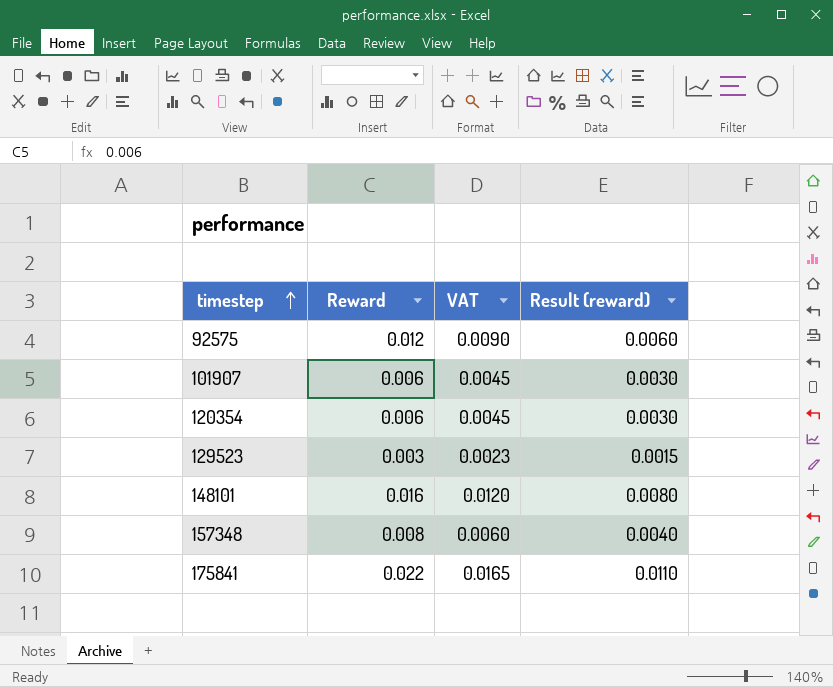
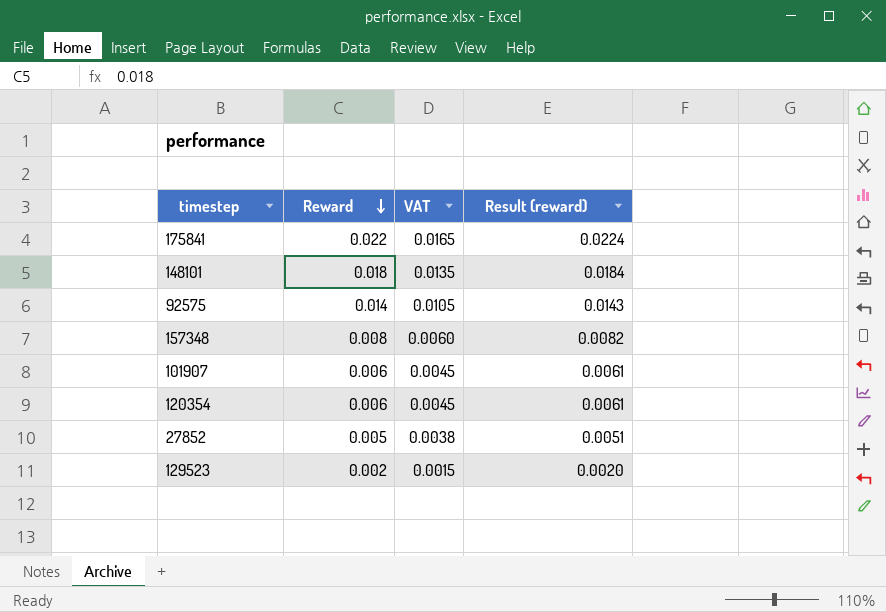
row order: timestep ascending -> Reward descending
column Result (reward) | formula: [Reward] * 0.5 -> [Reward] * 1.02
148101 | Reward: 0.016 -> 0.018
148101 | VAT: 0.0120 -> 0.0135
92575 | Reward: 0.012 -> 0.014
92575 | VAT: 0.0090 -> 0.0105
row 27852: none -> 0.005 | 0.0038 | 0.0051
129523 | Reward: 0.003 -> 0.002
129523 | VAT: 0.0023 -> 0.0015

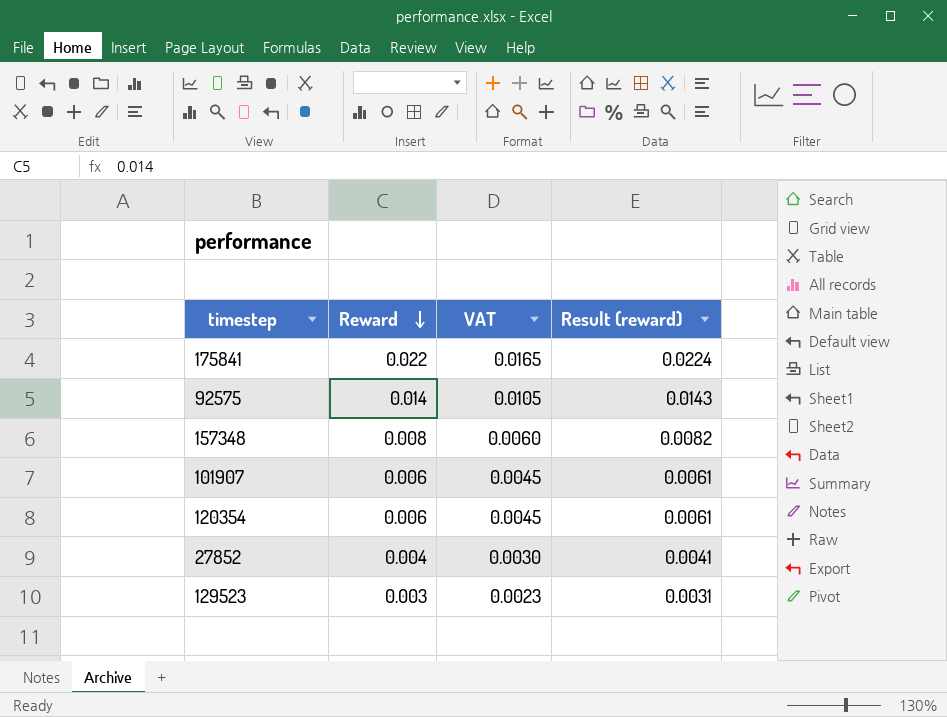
row 148101: 0.018 | 0.0135 | 0.0184 -> none
27852 | Reward: 0.005 -> 0.004
27852 | VAT: 0.0038 -> 0.0030
27852 | Result (reward): 0.0051 -> 0.0041
129523 | Reward: 0.002 -> 0.003
129523 | VAT: 0.0015 -> 0.0023
129523 | Result (reward): 0.0020 -> 0.0031

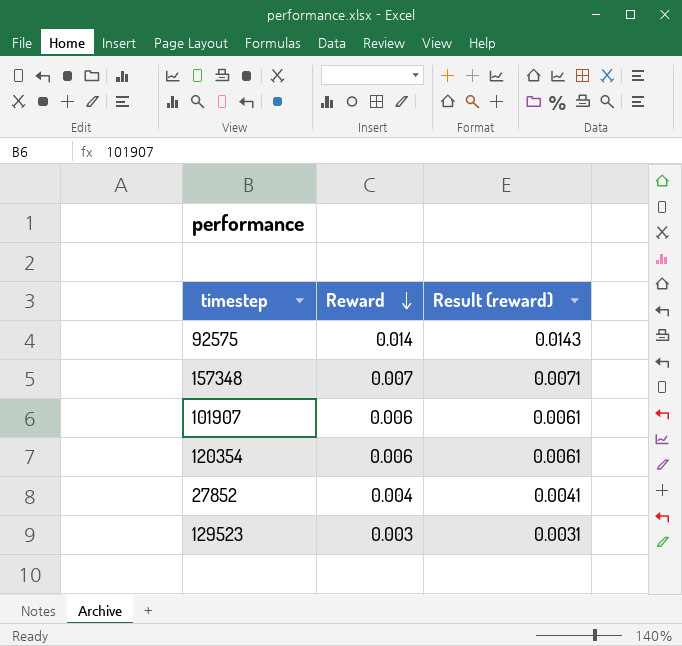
column VAT | formula: [Reward] * 0.75 -> none
row 175841: 0.022 | 0.0165 | 0.0224 -> none
157348 | Reward: 0.008 -> 0.007
157348 | Result (reward): 0.0082 -> 0.0071

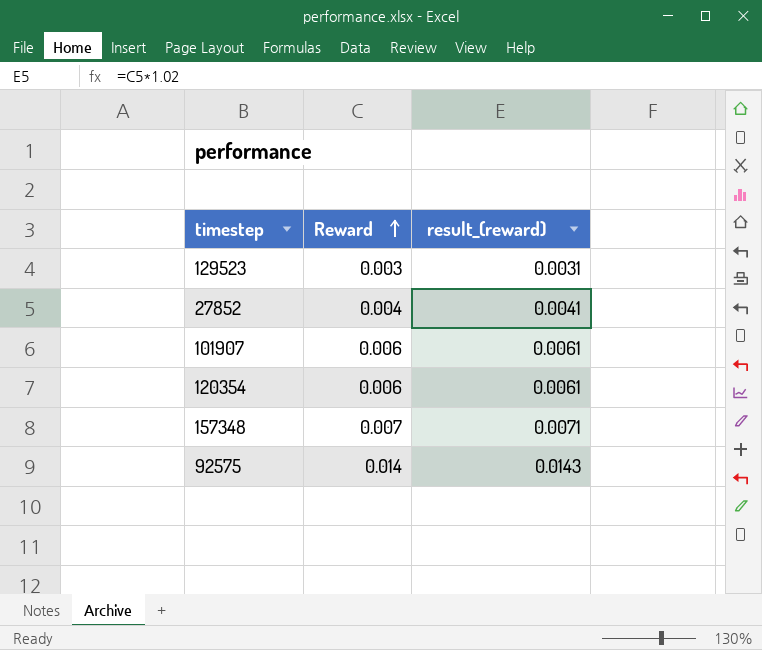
row order: Reward descending -> Reward ascending
column name: Result (reward) -> result_(reward)

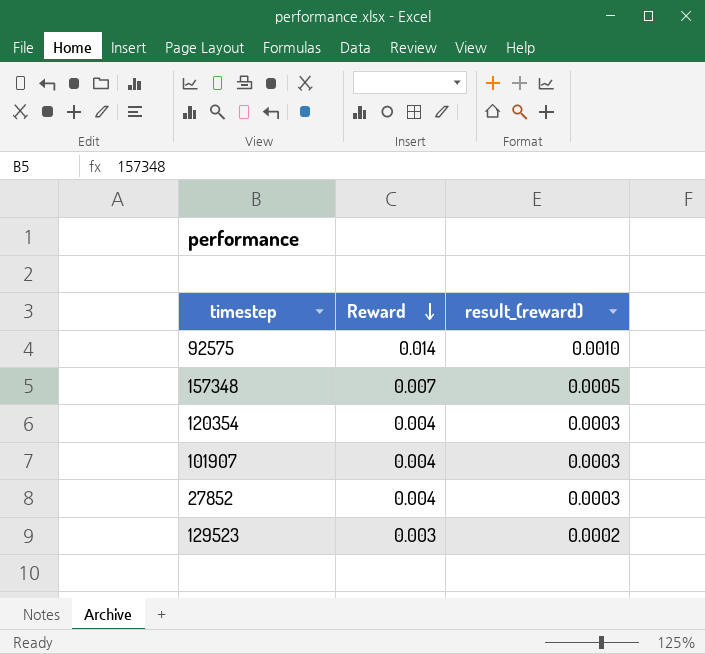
row order: Reward ascending -> Reward descending
column result_(reward) | formula: [Reward] * 1.02 -> [Reward] * 0.07
120354 | Reward: 0.006 -> 0.004
101907 | Reward: 0.006 -> 0.004

